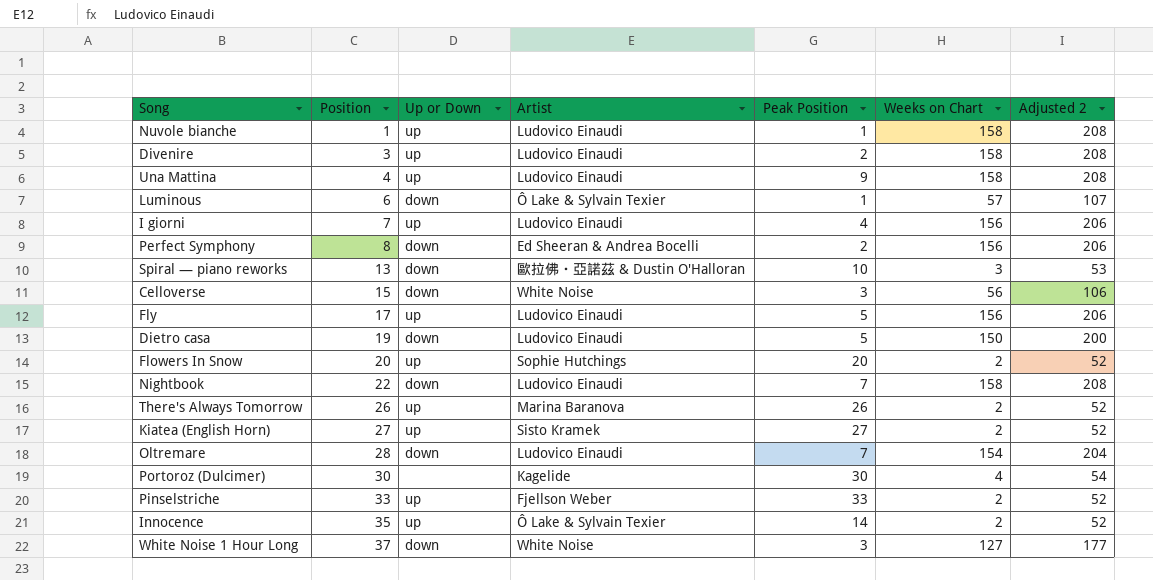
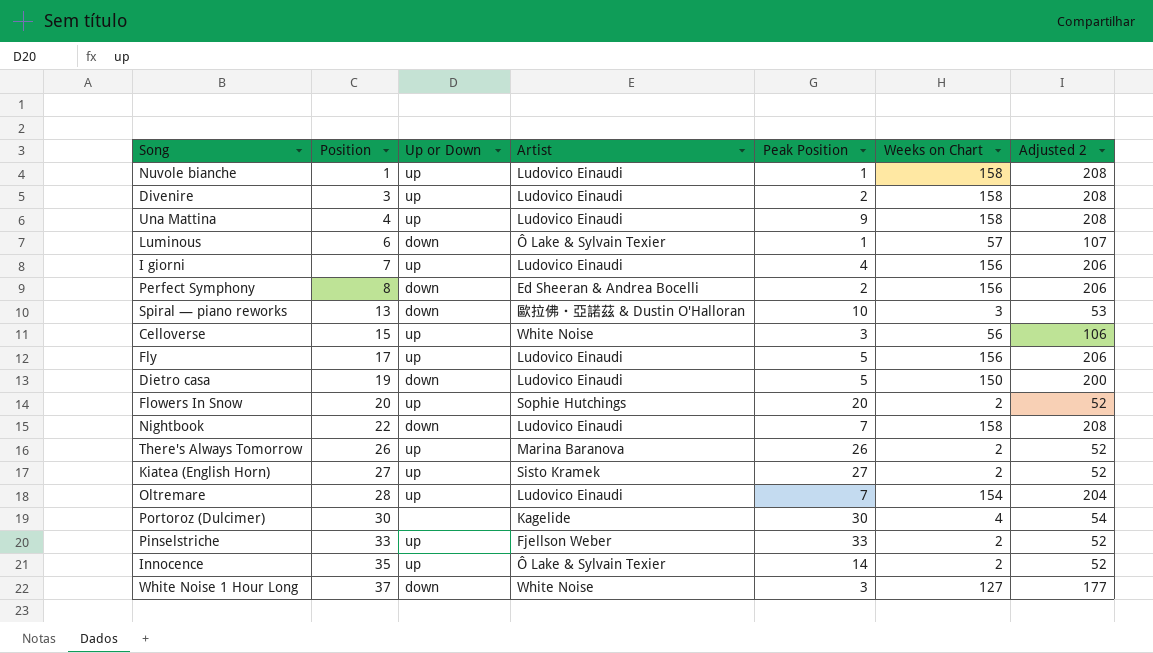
Celloverse | Up or Down: down -> up
Oltremare | Up or Down: down -> up

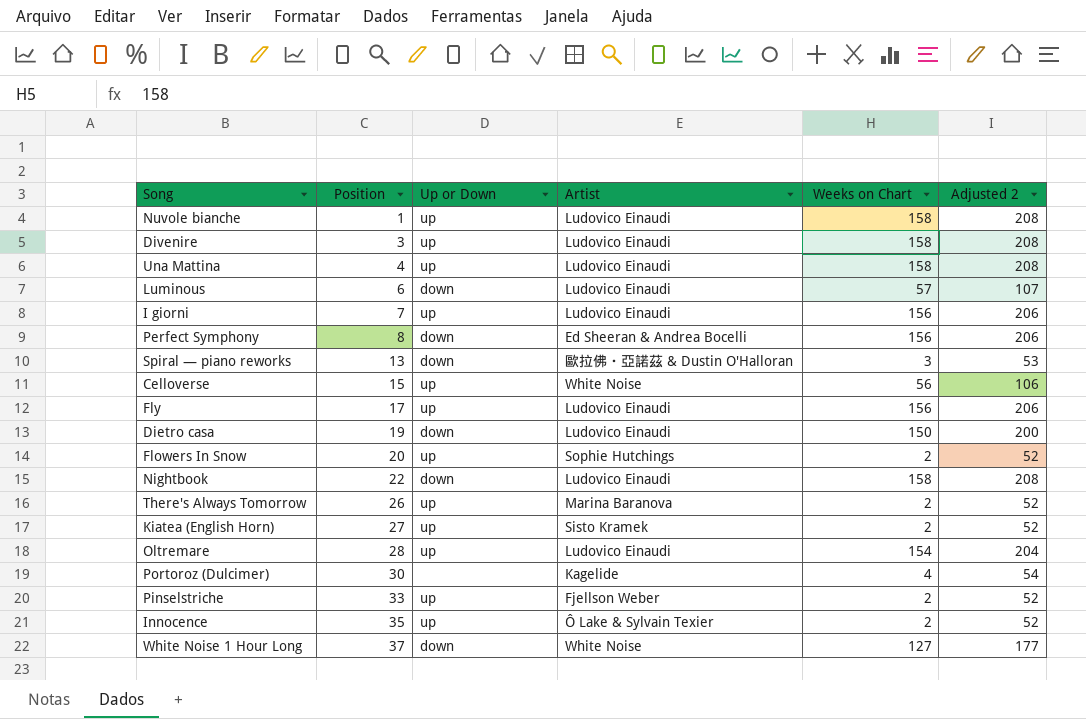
column Peak Position | position: 5 -> none
Luminous | Artist: Ô Lake & Sylvain Texier -> Ludovico Einaudi

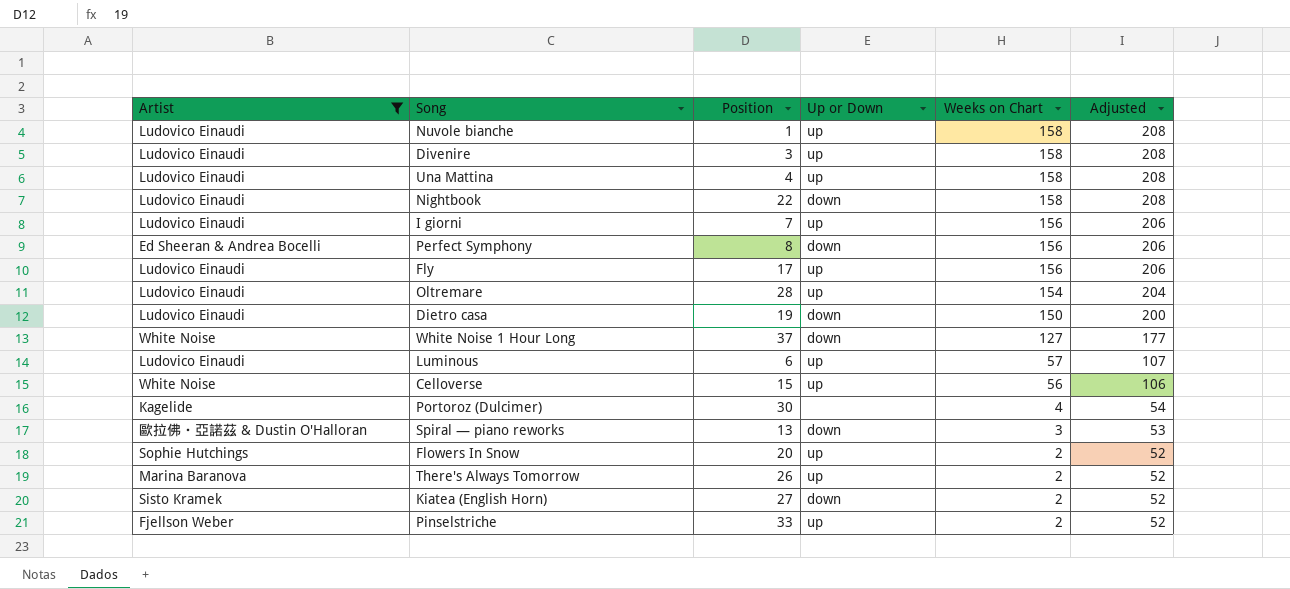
filter: none -> Artist != Ô Lake & Sylvain Texier
row order: Position ascending -> Weeks on Chart descending
column Artist | position: 4 -> 1
column name: Adjusted 2 -> Adjusted
Luminous | Up or Down: down -> up
Kiatea (English Horn) | Up or Down: up -> down

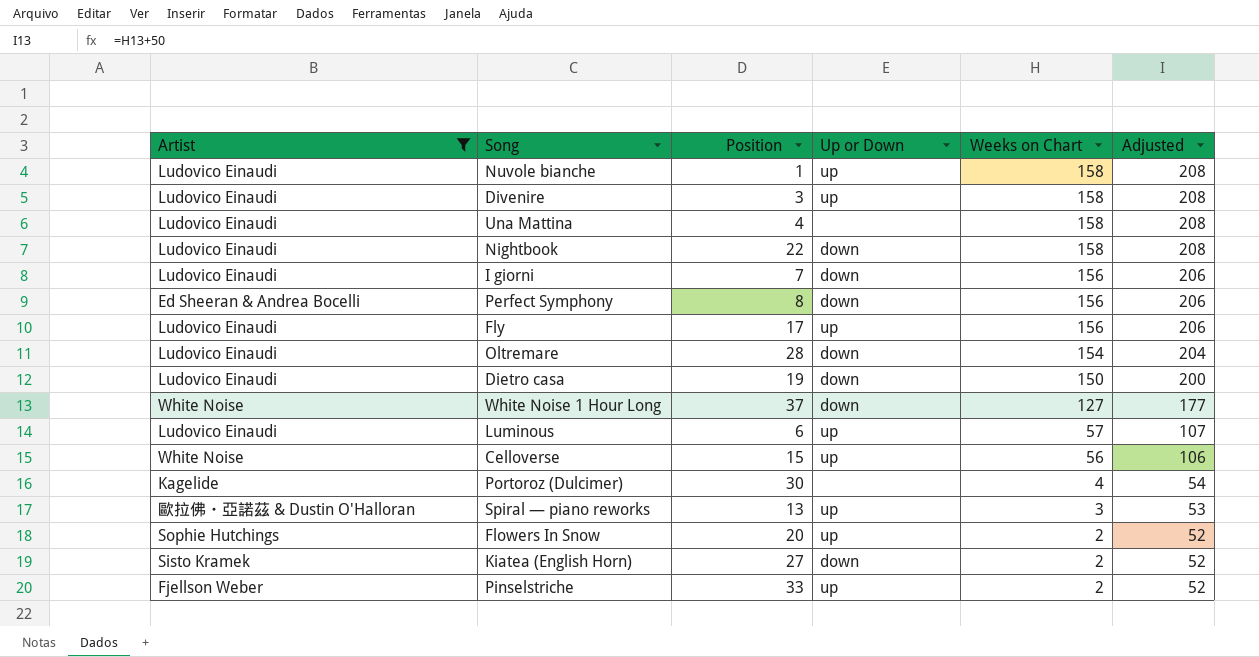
row There's Always Tomorrow: Marina Baranova | 26 | up | 2 | 52 -> none
Una Mattina | Up or Down: up -> none
I giorni | Up or Down: up -> down
Oltremare | Up or Down: up -> down
Spiral — piano reworks | Up or Down: down -> up

